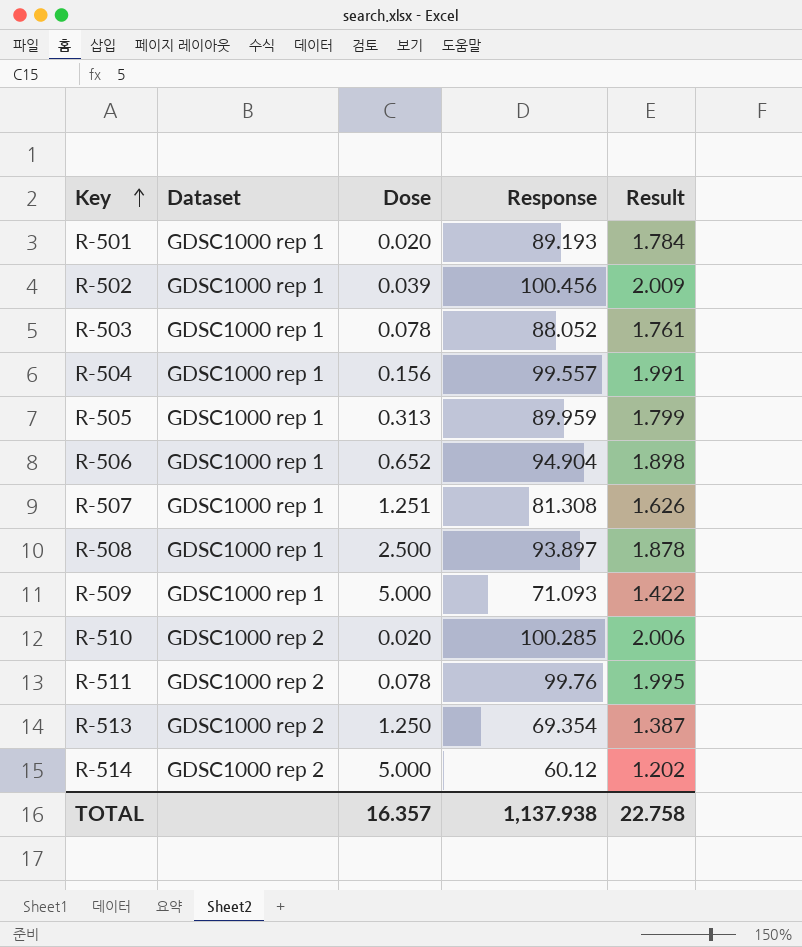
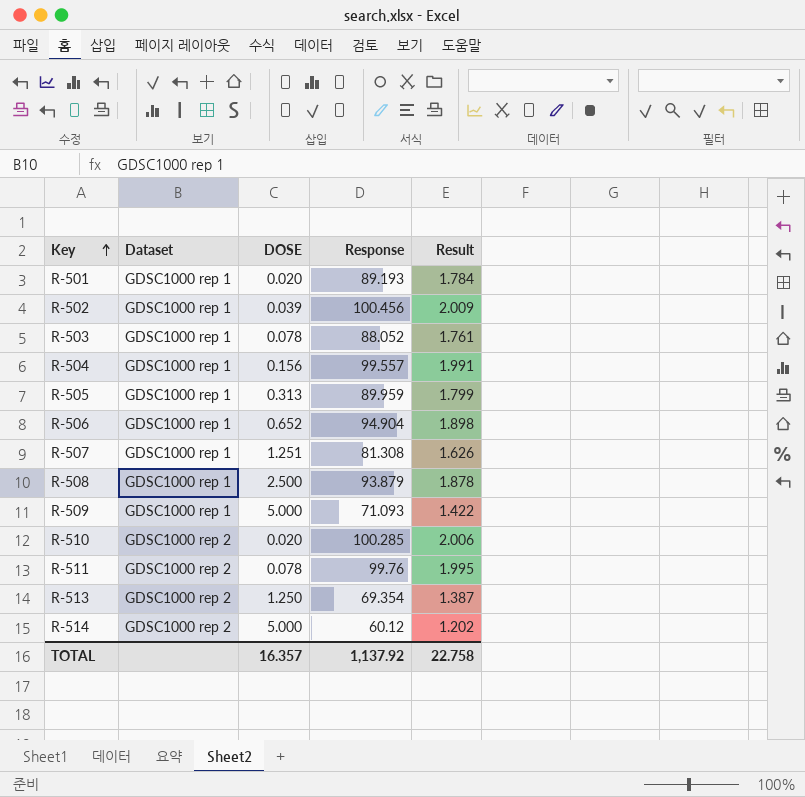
column name: Dose -> DOSE
R-508 | Response: 93.897 -> 93.879
TOTAL | Response: 1,137.938 -> 1,137.92

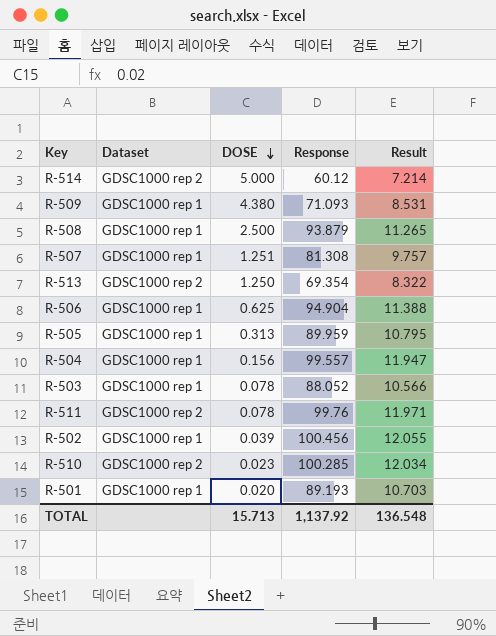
row order: Key ascending -> DOSE descending
column Result | formula: [Response] * 0.02 -> [Response] * 0.12
R-509 | DOSE: 5.000 -> 4.380
R-506 | DOSE: 0.652 -> 0.625
R-510 | DOSE: 0.020 -> 0.023
TOTAL | DOSE: 16.357 -> 15.713
TOTAL | Result: 22.758 -> 136.548

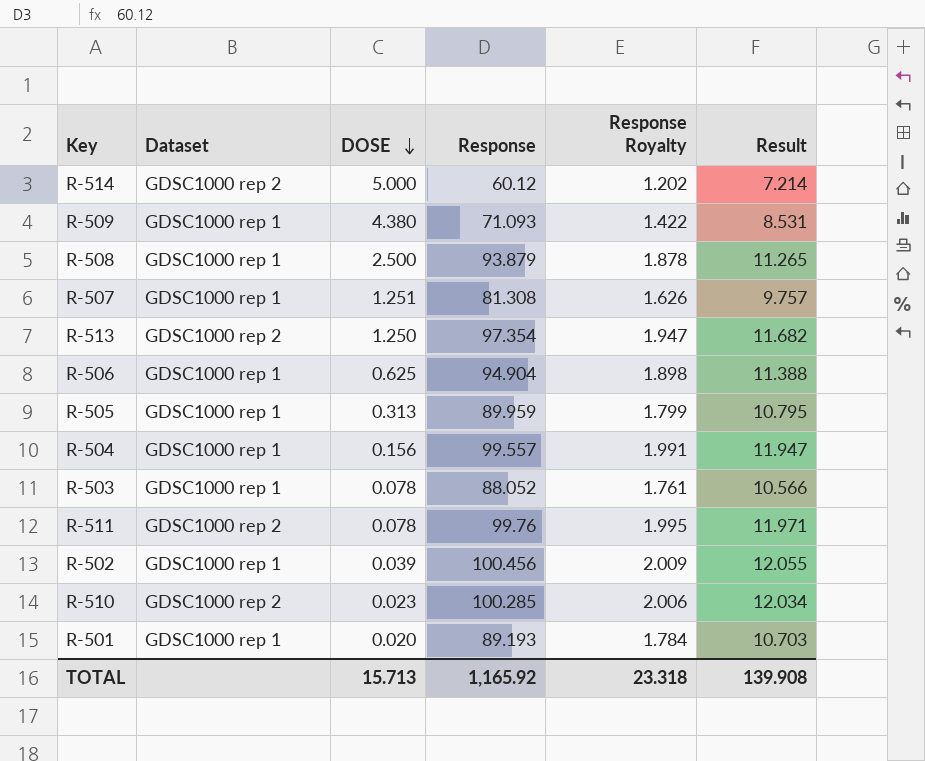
column Response Royalty | formula: none -> [Response] * 0.02
R-513 | Response: 69.354 -> 97.354
R-513 | Result: 8.322 -> 11.682
TOTAL | Response: 1,137.92 -> 1,165.92
TOTAL | Result: 136.548 -> 139.908

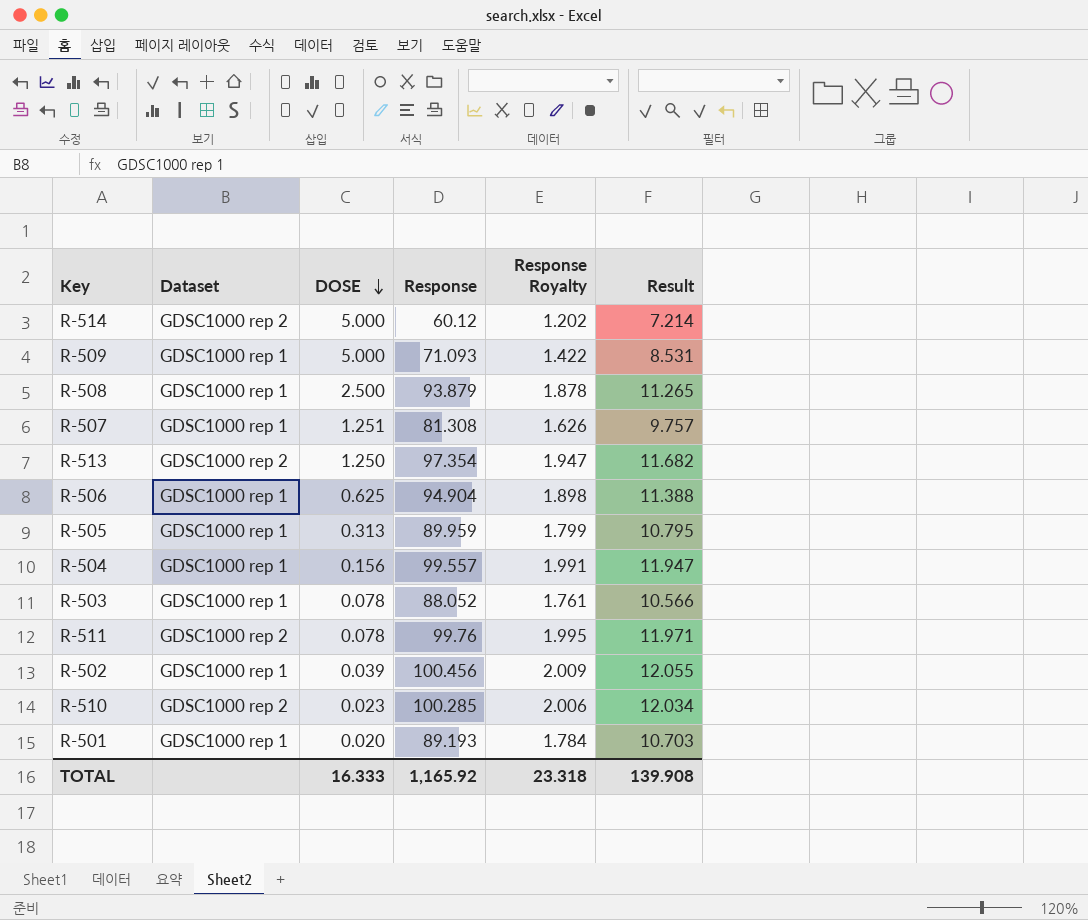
R-509 | DOSE: 4.380 -> 5.000
TOTAL | DOSE: 15.713 -> 16.333

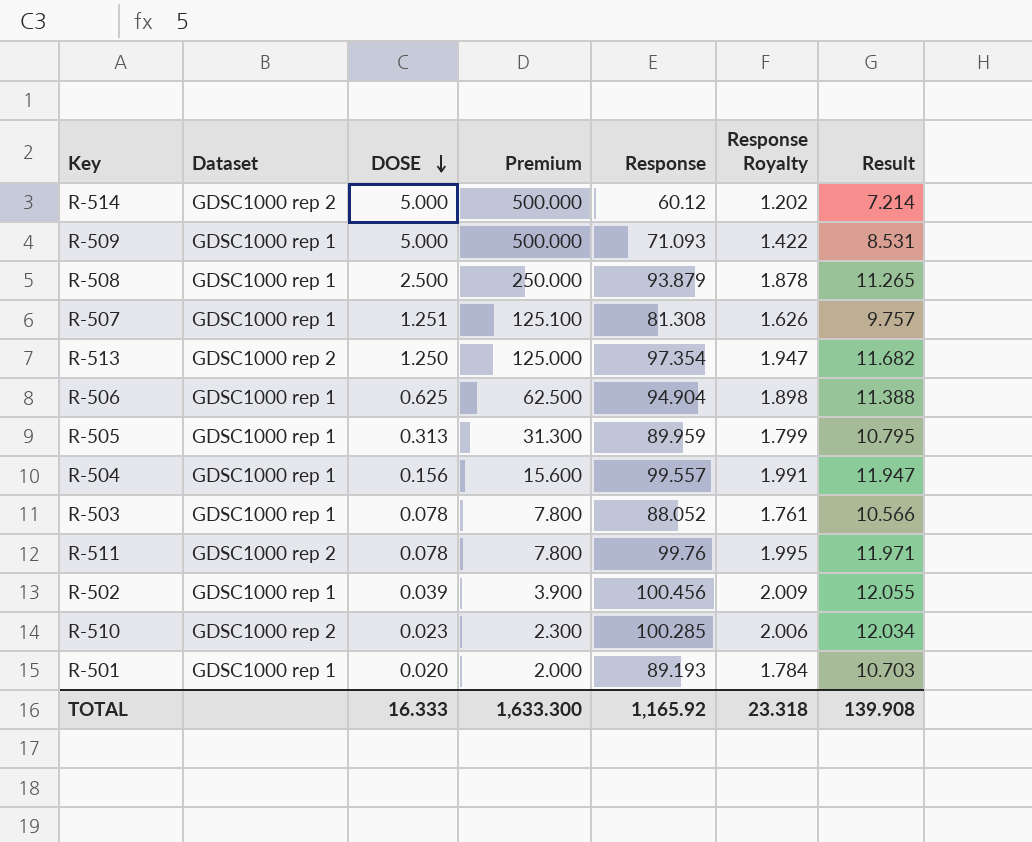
column Premium | formula: none -> [DOSE] * 100

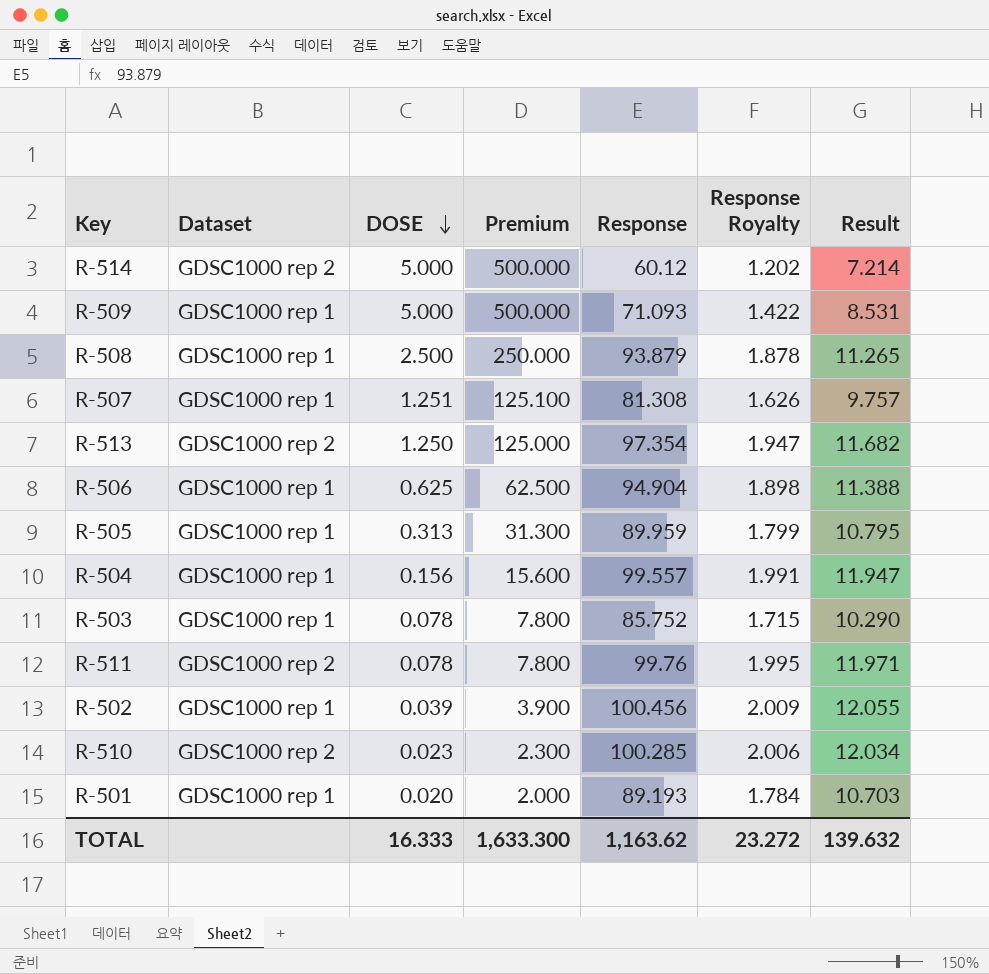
R-503 | Response: 88.052 -> 85.752
R-503 | Response Royalty: 1.761 -> 1.715
R-503 | Result: 10.566 -> 10.290
TOTAL | Response: 1,165.92 -> 1,163.62
TOTAL | Response Royalty: 23.318 -> 23.272
TOTAL | Result: 139.908 -> 139.632

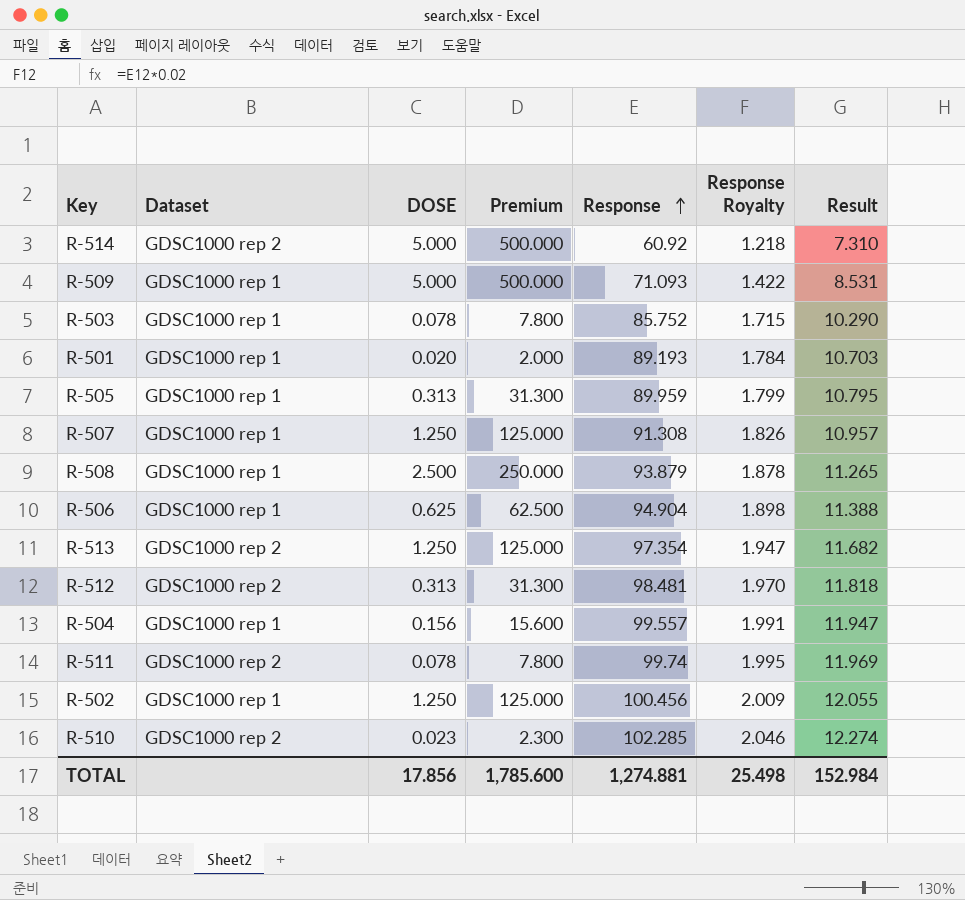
row order: DOSE descending -> Response ascending
R-514 | Response: 60.12 -> 60.92
R-514 | Response Royalty: 1.202 -> 1.218
R-514 | Result: 7.214 -> 7.310
R-507 | DOSE: 1.251 -> 1.250
R-507 | Premium: 125.100 -> 125.000
R-507 | Response: 81.308 -> 91.308
R-507 | Response Royalty: 1.626 -> 1.826
R-507 | Result: 9.757 -> 10.957
row R-512: none -> GDSC1000 rep 2 | 0.313 | 31.300 | 98.481 | 1.970 | 11.818
R-511 | Response: 99.76 -> 99.74
R-511 | Result: 11.971 -> 11.969
R-502 | DOSE: 0.039 -> 1.250
R-502 | Premium: 3.900 -> 125.000
R-510 | Response: 100.285 -> 102.285
R-510 | Response Royalty: 2.006 -> 2.046
R-510 | Result: 12.034 -> 12.274
TOTAL | DOSE: 16.333 -> 17.856
TOTAL | Premium: 1,633.300 -> 1,785.600
TOTAL | Response: 1,163.62 -> 1,274.881
TOTAL | Response Royalty: 23.272 -> 25.498
TOTAL | Result: 139.632 -> 152.984

